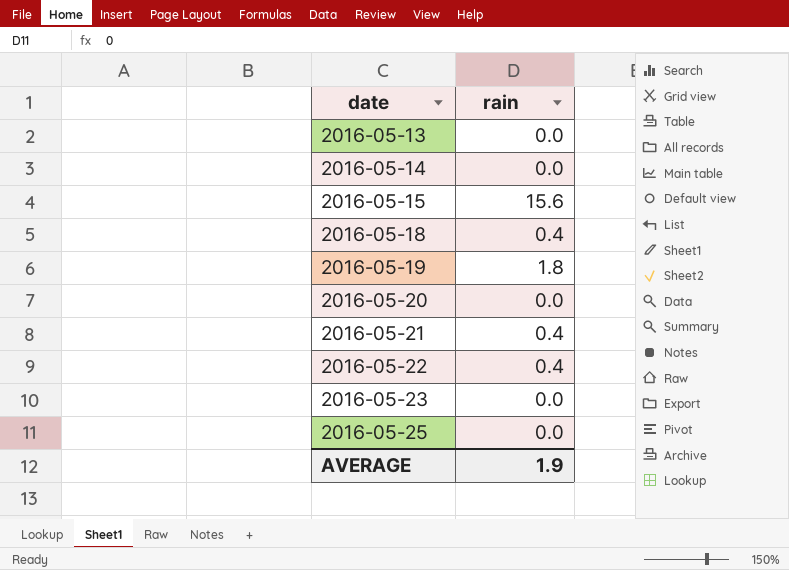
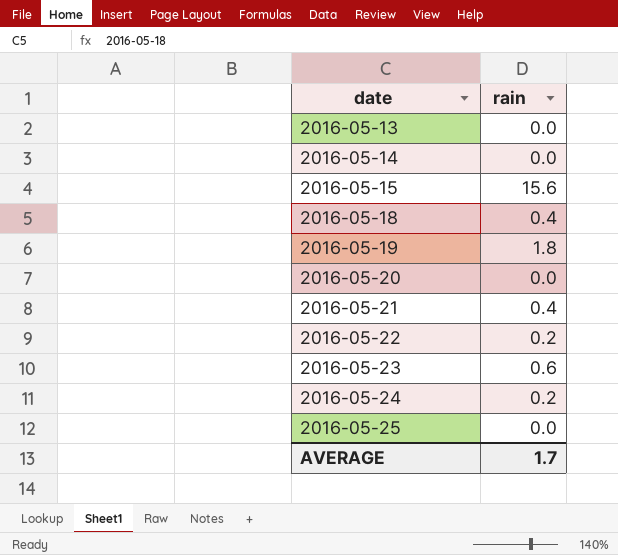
2016-05-22 | rain: 0.4 -> 0.2
2016-05-23 | rain: 0.0 -> 0.6
row 2016-05-24: none -> 0.2
AVERAGE | rain: 1.9 -> 1.7

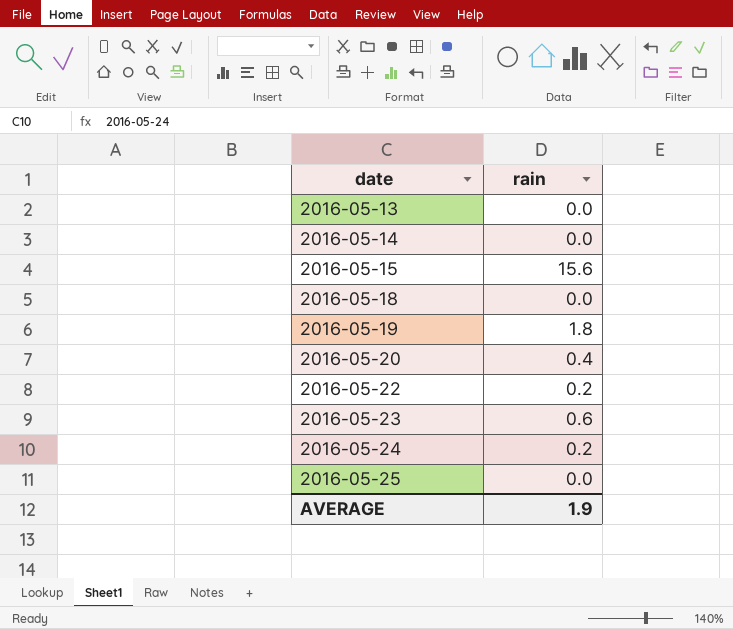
row 2016-05-21: 0.4 -> none
2016-05-18 | rain: 0.4 -> 0.0
2016-05-20 | rain: 0.0 -> 0.4
AVERAGE | rain: 1.7 -> 1.9

